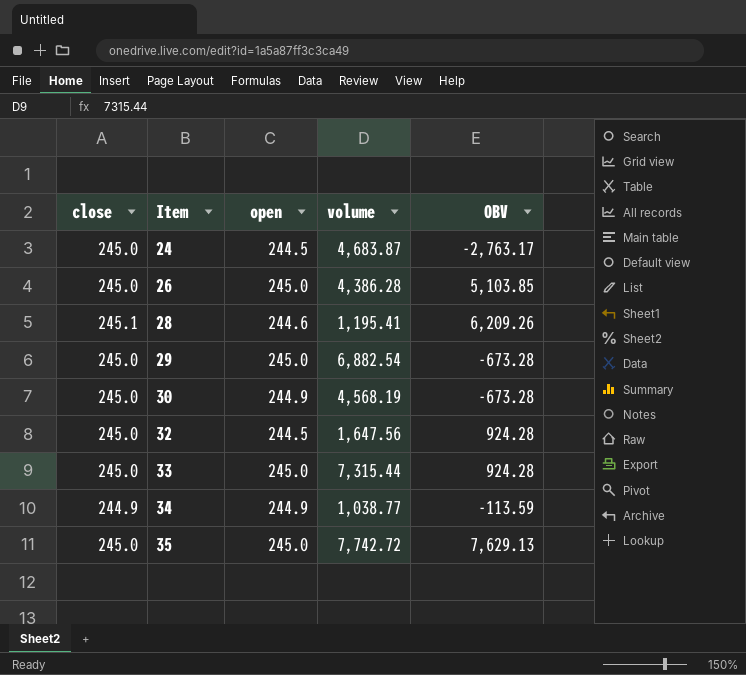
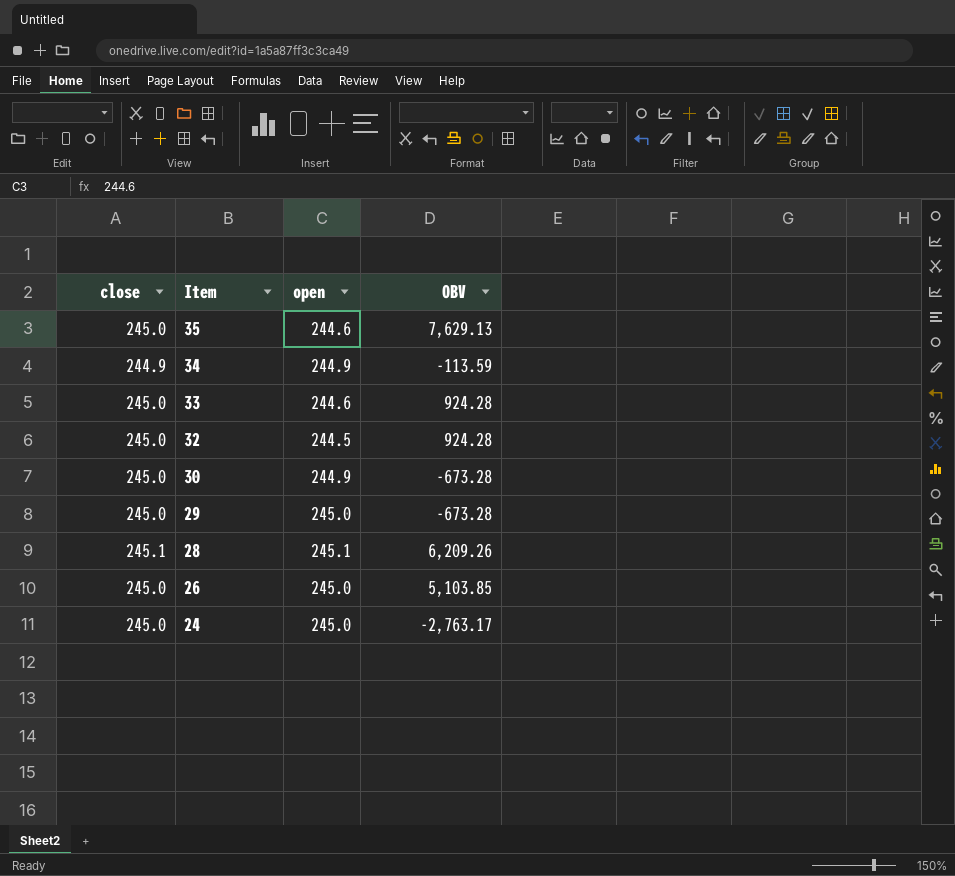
row order: Item ascending -> Item descending
column volume | position: 4 -> none
35 | open: 245.0 -> 244.6
33 | open: 245.0 -> 244.6
28 | open: 244.6 -> 245.1
24 | open: 244.5 -> 245.0

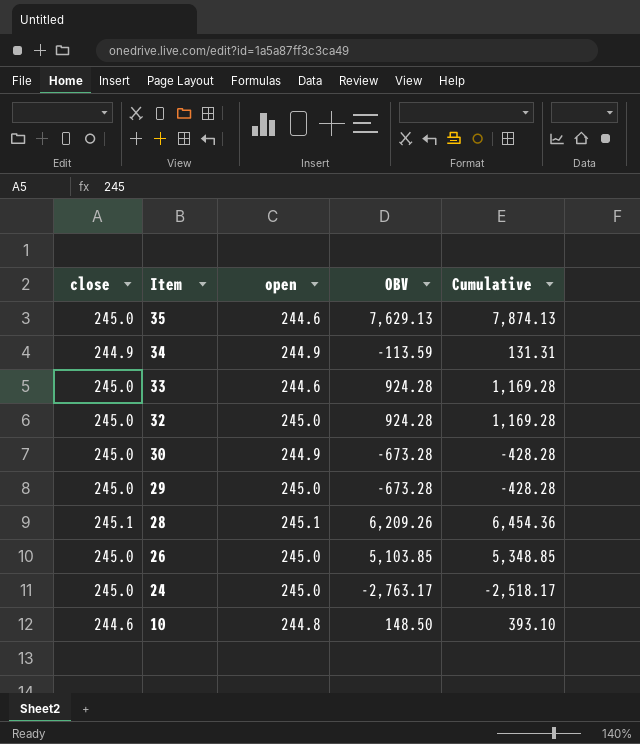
column Cumulative | formula: none -> [close] + [OBV]
32 | open: 244.5 -> 245.0
row 10: none -> 244.6 | 244.8 | 148.50 | 393.10

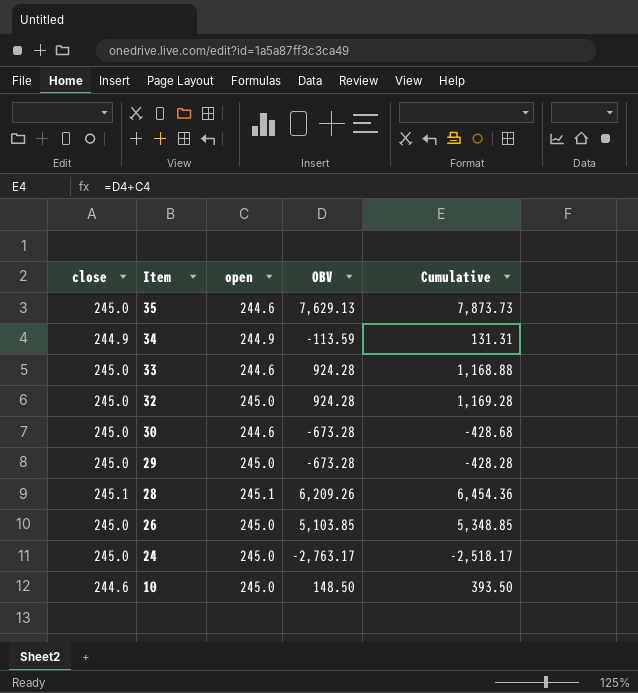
column Cumulative | formula: [close] + [OBV] -> [open] + [OBV]
30 | open: 244.9 -> 244.6
10 | open: 244.8 -> 245.0

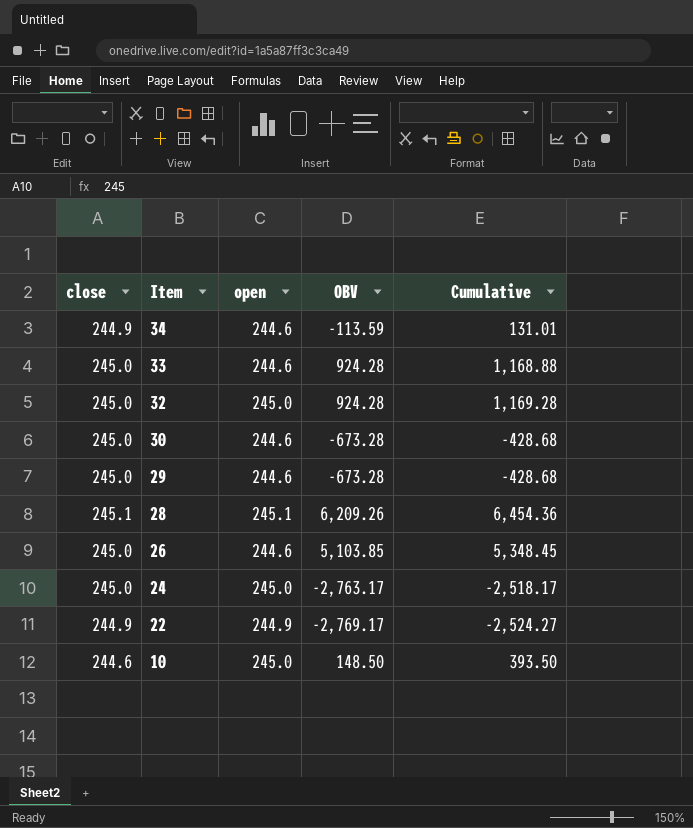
row 35: 245.0 | 244.6 | 7,629.13 | 7,873.73 -> none
34 | open: 244.9 -> 244.6
34 | Cumulative: 131.31 -> 131.01
29 | open: 245.0 -> 244.6
29 | Cumulative: -428.28 -> -428.68
26 | open: 245.0 -> 244.6
26 | Cumulative: 5,348.85 -> 5,348.45
row 22: none -> 244.9 | 244.9 | -2,769.17 | -2,524.27

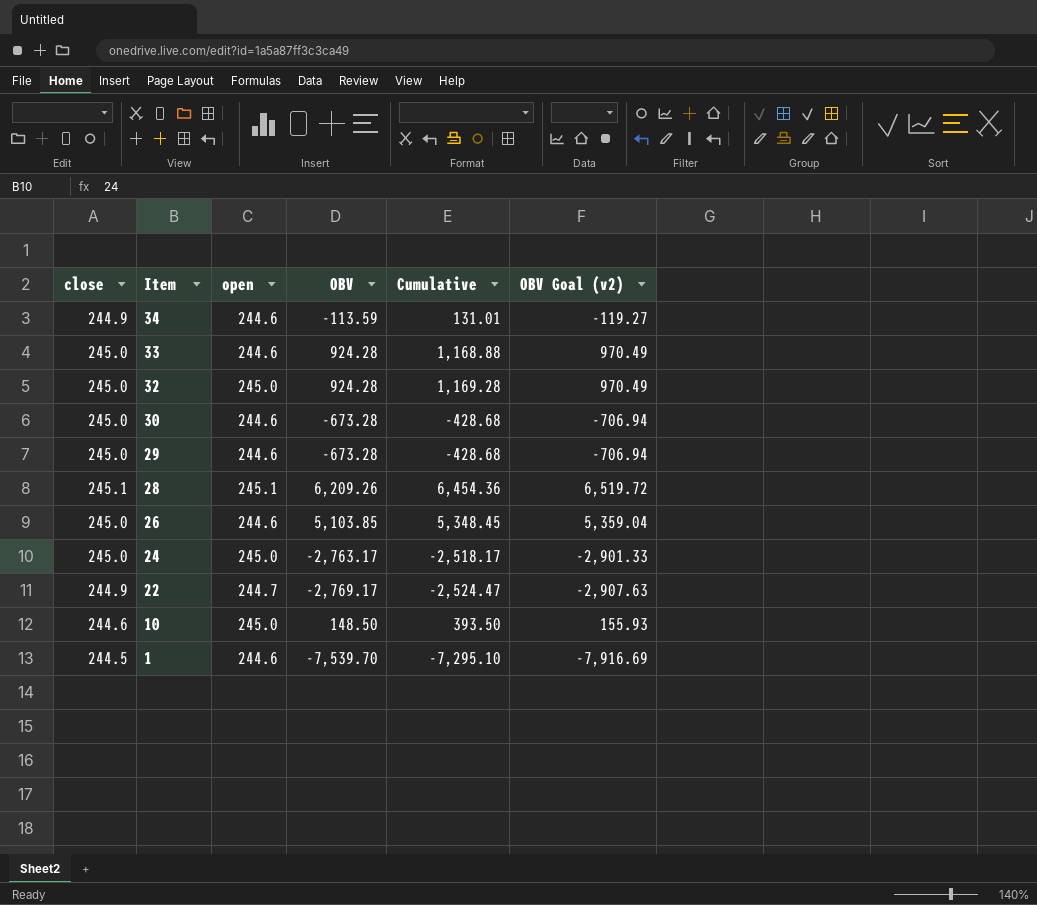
column OBV Goal (v2) | formula: none -> [OBV] * 1.05
22 | open: 244.9 -> 244.7
22 | Cumulative: -2,524.27 -> -2,524.47
row 1: none -> 244.5 | 244.6 | -7,539.70 | -7,295.10 | -7,916.69

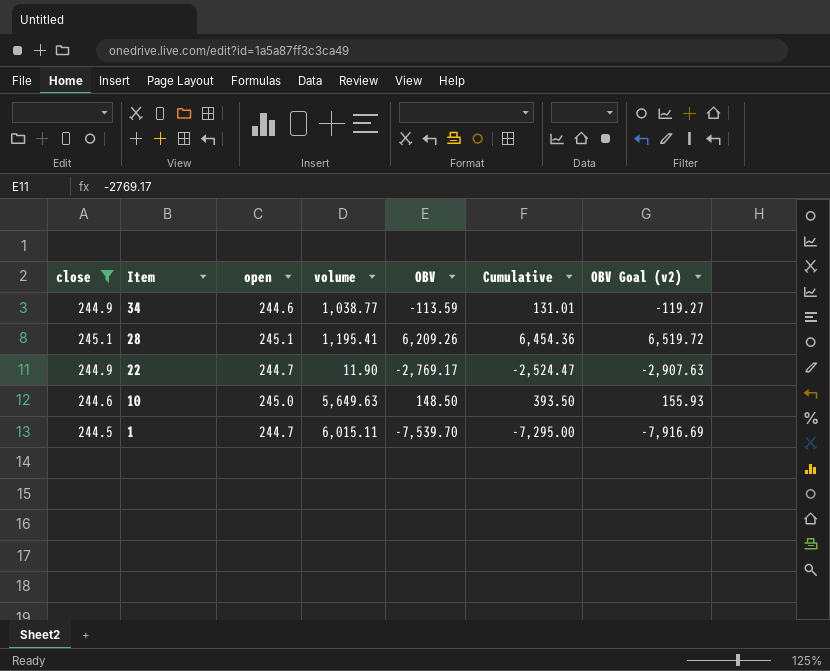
filter: none -> close != 245.0
column volume | position: none -> 4
1 | open: 244.6 -> 244.7
1 | Cumulative: -7,295.10 -> -7,295.00

